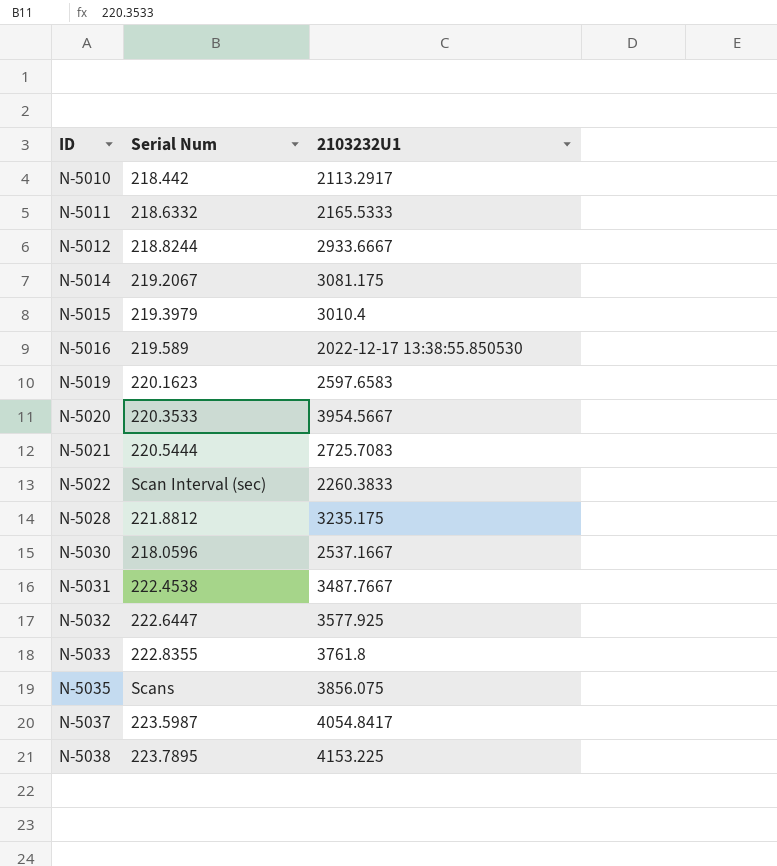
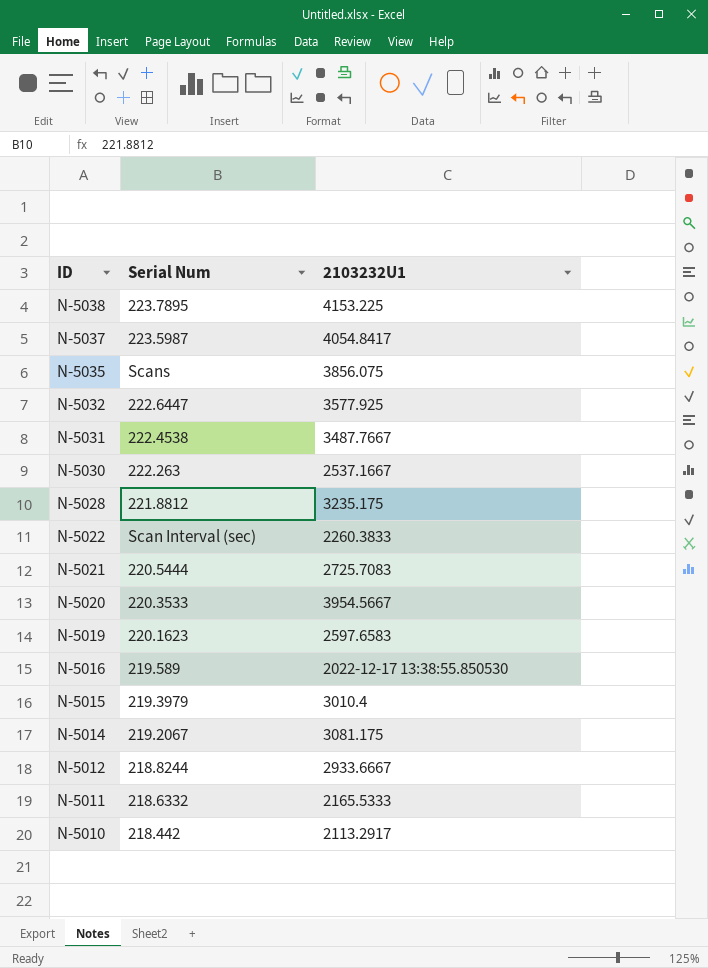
row order: ID ascending -> ID descending
row N-5033: 222.8355 | 3761.8 -> none
N-5030 | Serial Num: 218.0596 -> 222.263

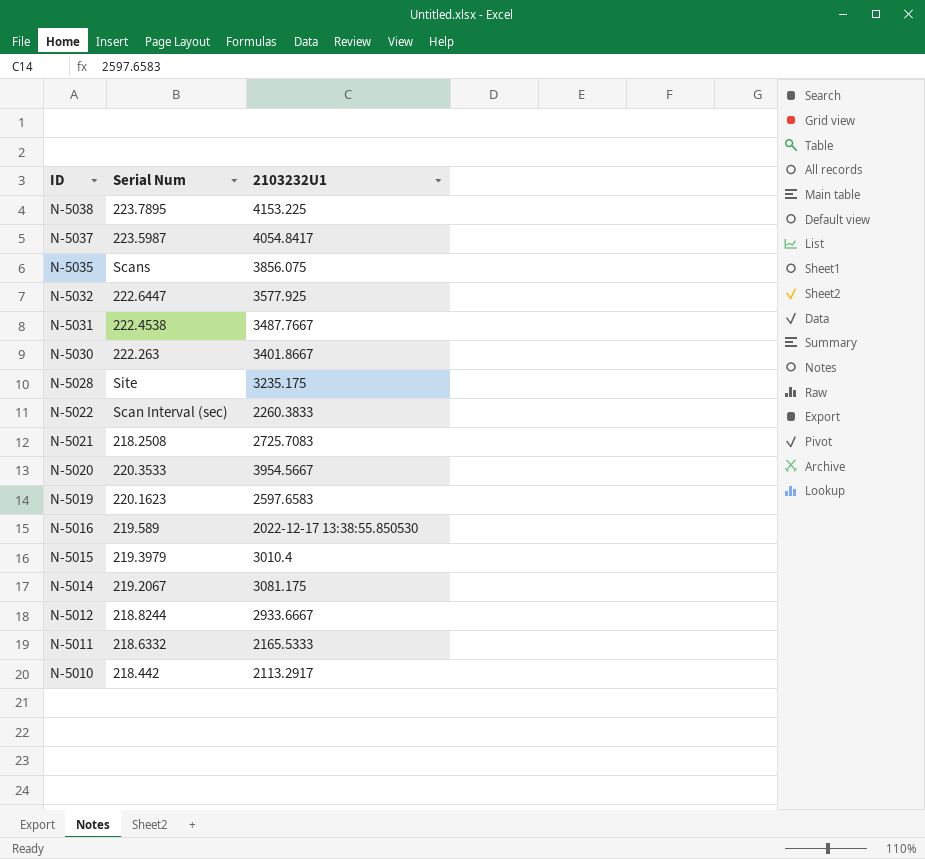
N-5030 | 2103232U1: 2537.1667 -> 3401.8667
N-5028 | Serial Num: 221.8812 -> Site
N-5021 | Serial Num: 220.5444 -> 218.2508

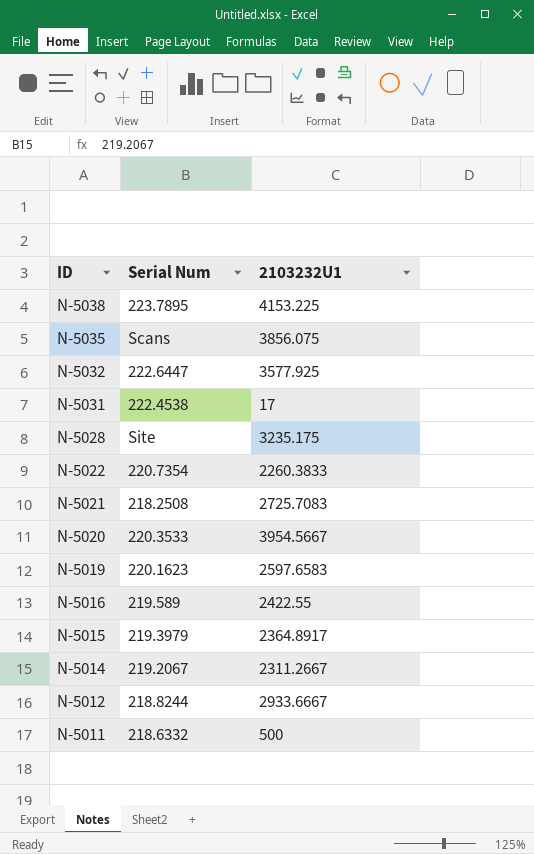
row N-5037: 223.5987 | 4054.8417 -> none
row N-5030: 222.263 | 3401.8667 -> none
row N-5010: 218.442 | 2113.2917 -> none
N-5031 | 2103232U1: 3487.7667 -> 17
N-5022 | Serial Num: Scan Interval (sec) -> 220.7354
N-5016 | 2103232U1: 2022-12-17 13:38:55.850530 -> 2422.55
N-5015 | 2103232U1: 3010.4 -> 2364.8917
N-5014 | 2103232U1: 3081.175 -> 2311.2667
N-5011 | 2103232U1: 2165.5333 -> 500

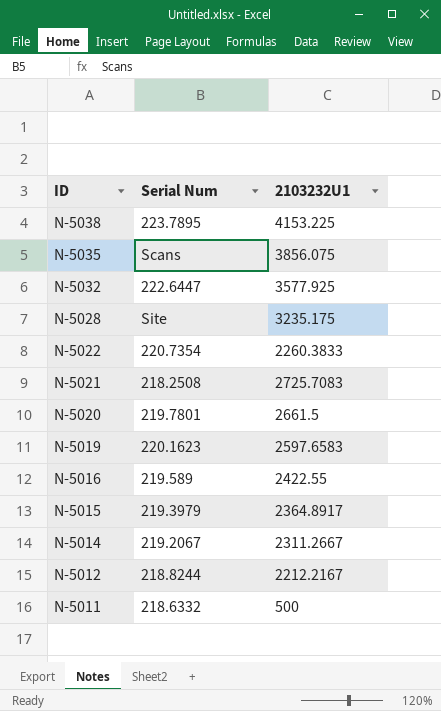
row N-5031: 222.4538 | 17 -> none
N-5020 | Serial Num: 220.3533 -> 219.7801
N-5020 | 2103232U1: 3954.5667 -> 2661.5
N-5012 | 2103232U1: 2933.6667 -> 2212.2167

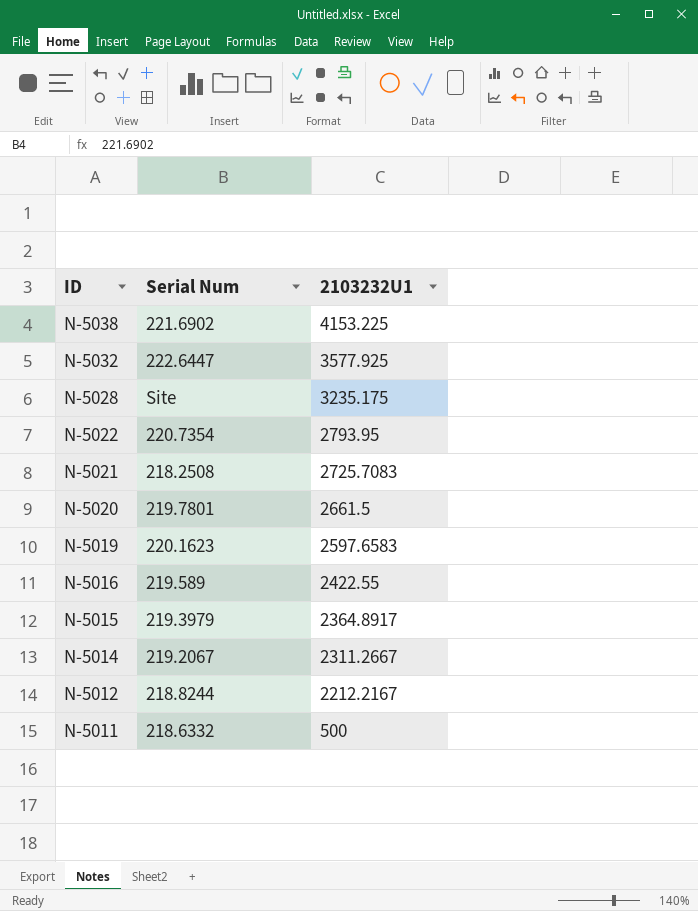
row N-5035: Scans | 3856.075 -> none
N-5038 | Serial Num: 223.7895 -> 221.6902
N-5022 | 2103232U1: 2260.3833 -> 2793.95

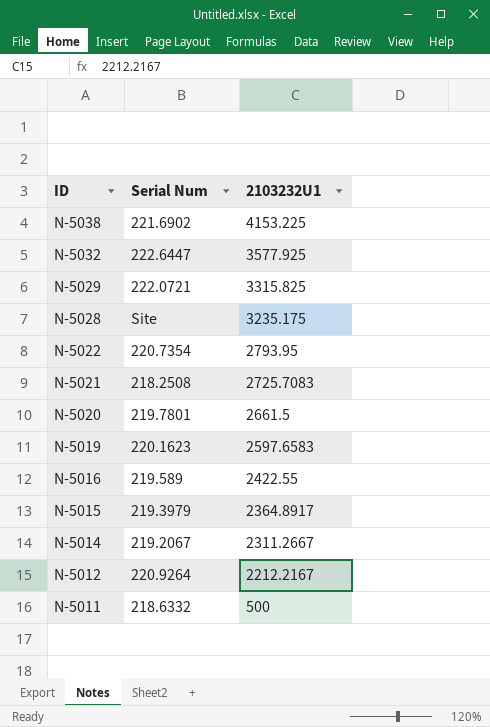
row N-5029: none -> 222.0721 | 3315.825
N-5012 | Serial Num: 218.8244 -> 220.9264

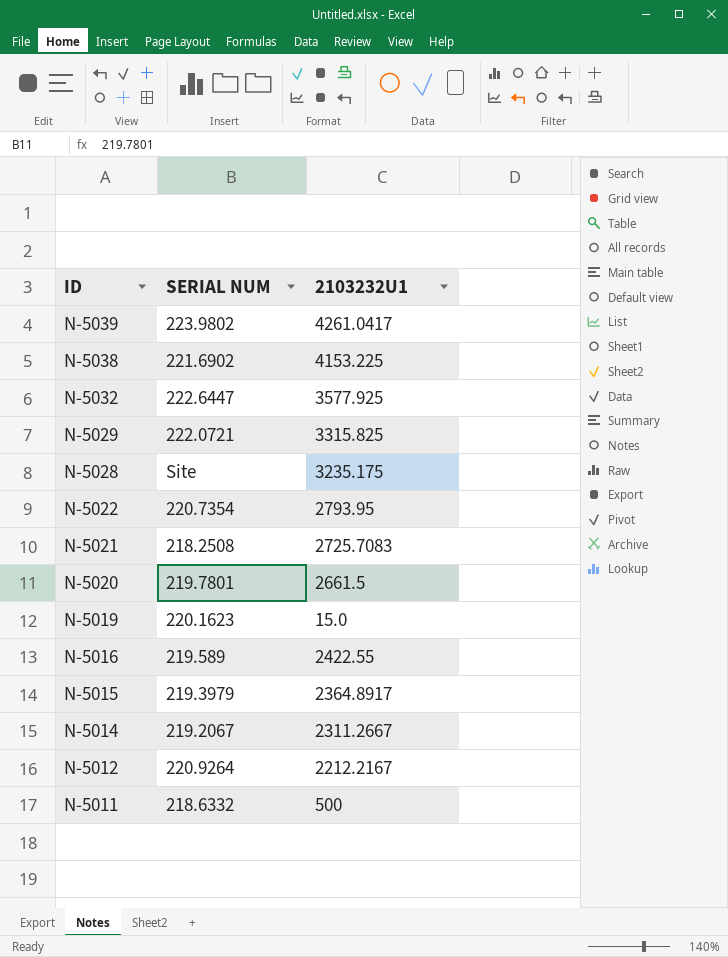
column name: Serial Num -> SERIAL NUM
row N-5039: none -> 223.9802 | 4261.0417
N-5019 | 2103232U1: 2597.6583 -> 15.0

